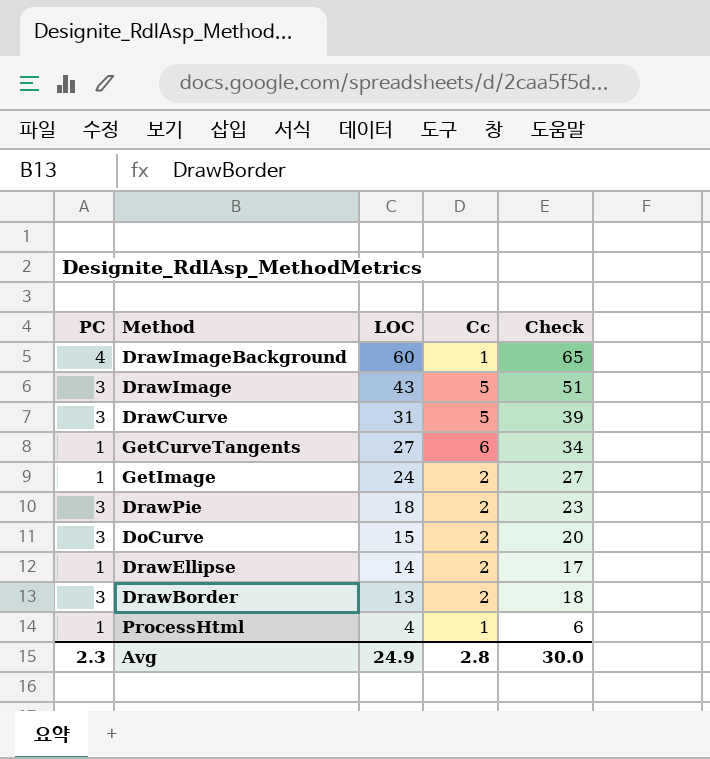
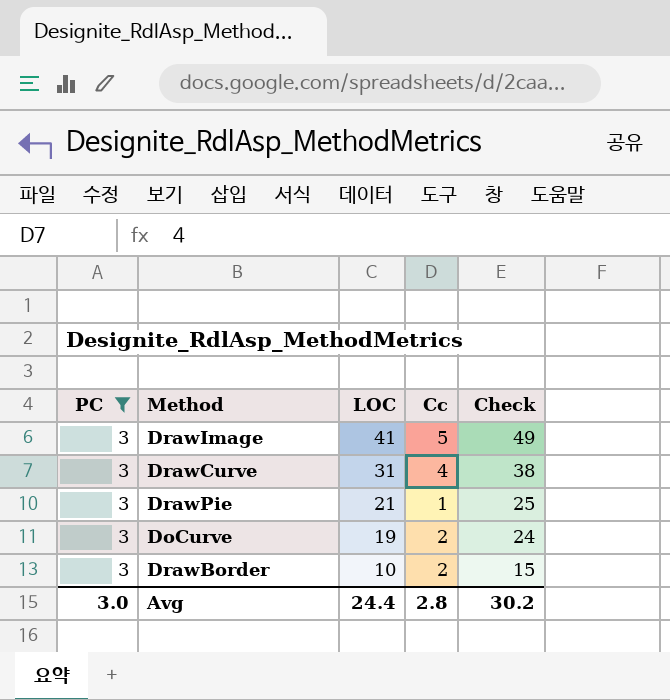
filter: none -> PC = 3
DrawImage | LOC: 43 -> 41
DrawImage | Check: 51 -> 49
DrawCurve | Cc: 5 -> 4
DrawCurve | Check: 39 -> 38
DrawPie | LOC: 18 -> 21
DrawPie | Cc: 2 -> 1
DrawPie | Check: 23 -> 25
DoCurve | LOC: 15 -> 19
DoCurve | Check: 20 -> 24
DrawBorder | LOC: 13 -> 10
DrawBorder | Check: 18 -> 15
Avg | PC: 2.3 -> 3.0
Avg | LOC: 24.9 -> 24.4
Avg | Check: 30.0 -> 30.2

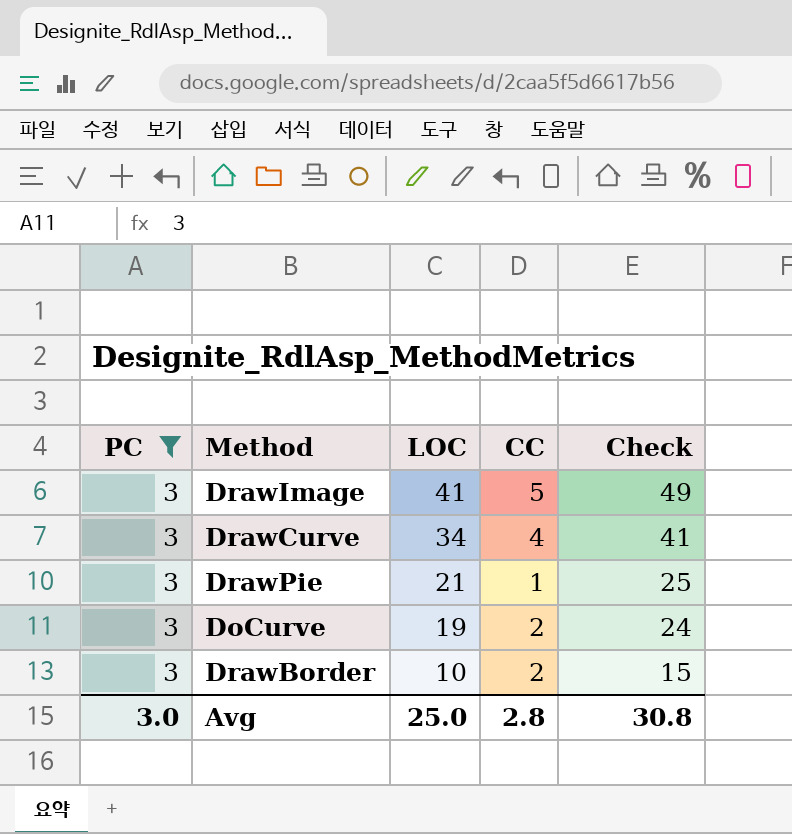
column name: Cc -> CC
DrawCurve | LOC: 31 -> 34
DrawCurve | Check: 38 -> 41
Avg | LOC: 24.4 -> 25.0
Avg | Check: 30.2 -> 30.8

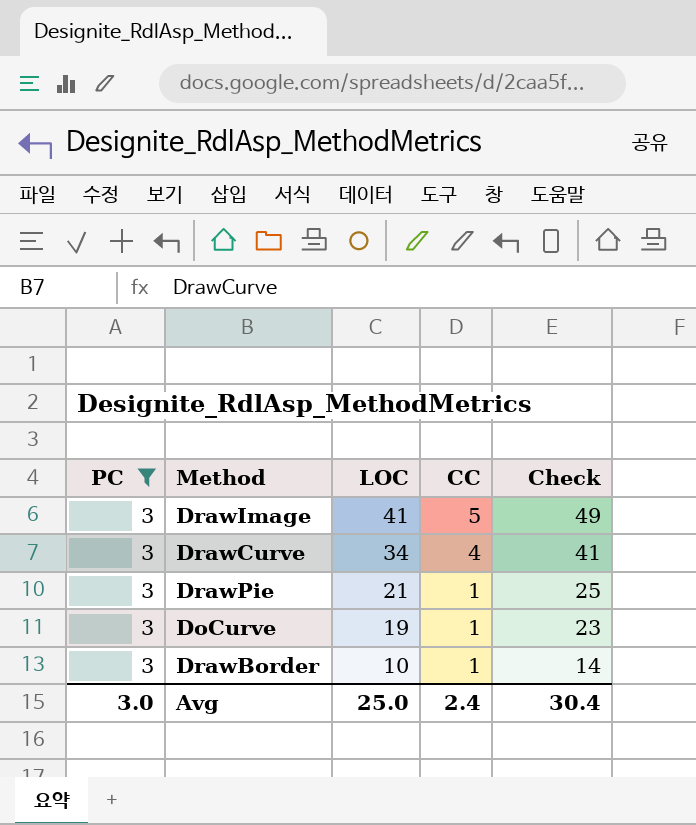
DoCurve | CC: 2 -> 1
DoCurve | Check: 24 -> 23
DrawBorder | CC: 2 -> 1
DrawBorder | Check: 15 -> 14
Avg | CC: 2.8 -> 2.4
Avg | Check: 30.8 -> 30.4

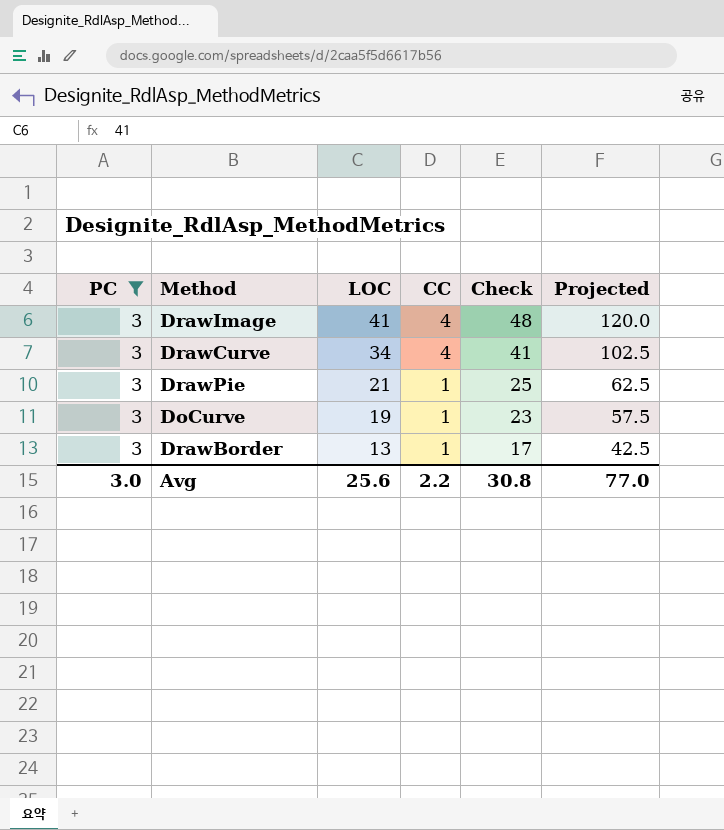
column Projected | formula: none -> [Check] * 2.5
DrawImage | CC: 5 -> 4
DrawImage | Check: 49 -> 48
DrawBorder | LOC: 10 -> 13
DrawBorder | Check: 14 -> 17
Avg | LOC: 25.0 -> 25.6
Avg | CC: 2.4 -> 2.2
Avg | Check: 30.4 -> 30.8

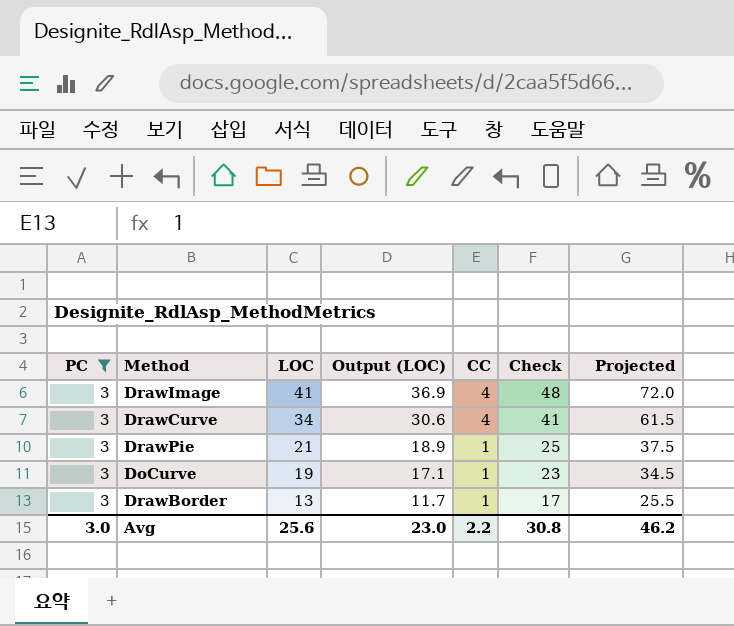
column Output (LOC) | formula: none -> [LOC] * 0.9
column Projected | formula: [Check] * 2.5 -> [Check] * 1.5
Avg | Projected: 77.0 -> 46.2

